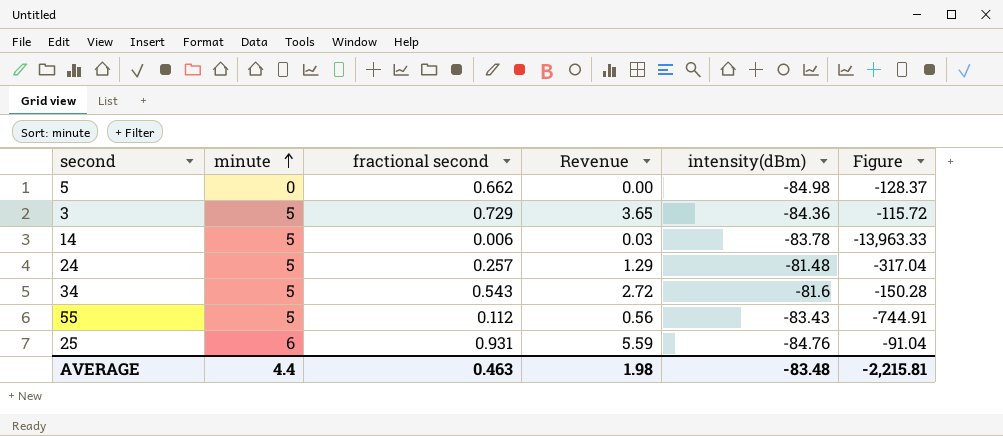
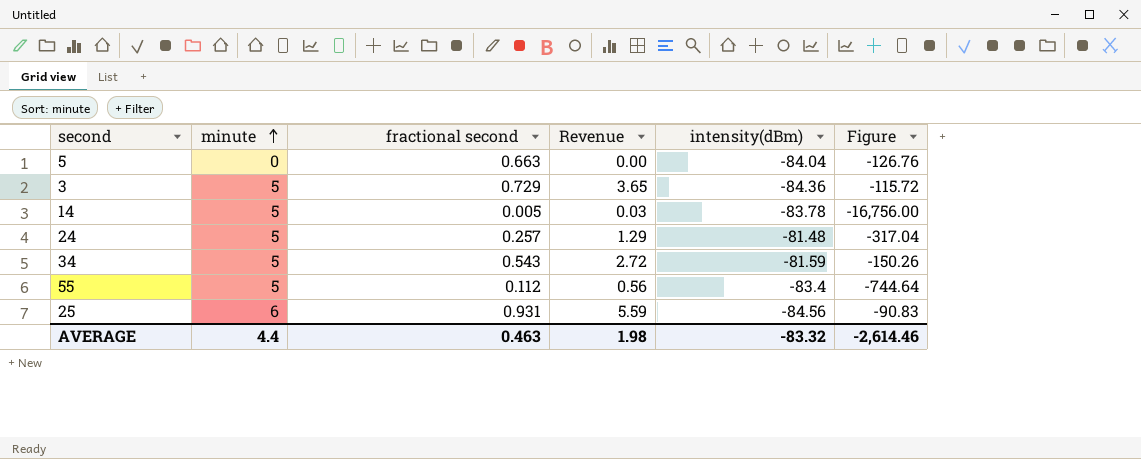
5 | fractional second: 0.662 -> 0.663
5 | intensity(dBm): -84.98 -> -84.04
5 | Figure: -128.37 -> -126.76
14 | fractional second: 0.006 -> 0.005
14 | Figure: -13,963.33 -> -16,756.00
34 | intensity(dBm): -81.6 -> -81.59
34 | Figure: -150.28 -> -150.26
55 | intensity(dBm): -83.43 -> -83.4
55 | Figure: -744.91 -> -744.64
25 | intensity(dBm): -84.76 -> -84.56
25 | Figure: -91.04 -> -90.83
AVERAGE | intensity(dBm): -83.48 -> -83.32
AVERAGE | Figure: -2,215.81 -> -2,614.46

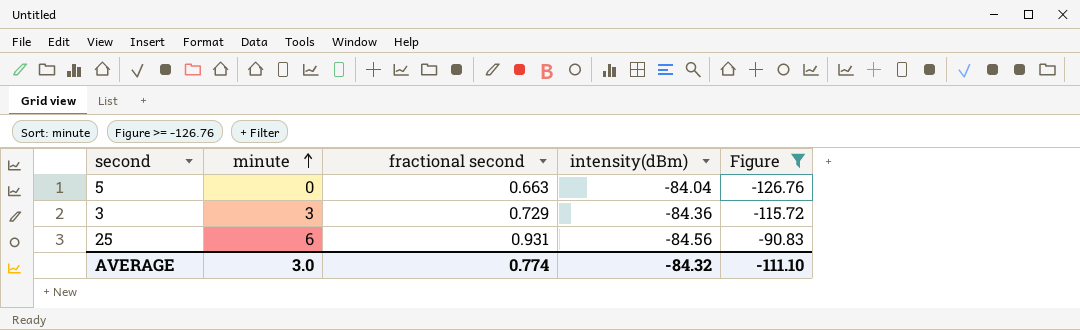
filter: none -> Figure >= -126.76
column Revenue | formula: [minute] * [fractional second] -> none
3 | minute: 5 -> 3
AVERAGE | minute: 4.4 -> 3.0
AVERAGE | fractional second: 0.463 -> 0.774
AVERAGE | intensity(dBm): -83.32 -> -84.32
AVERAGE | Figure: -2,614.46 -> -111.10

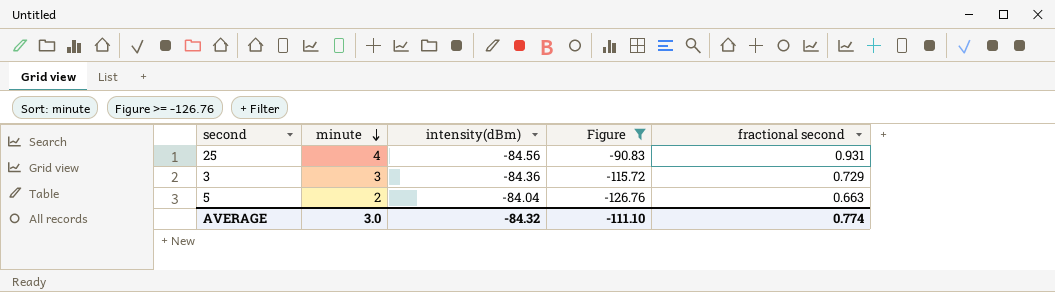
row order: minute ascending -> minute descending
column fractional second | position: 3 -> 5
25 | minute: 6 -> 4
5 | minute: 0 -> 2

